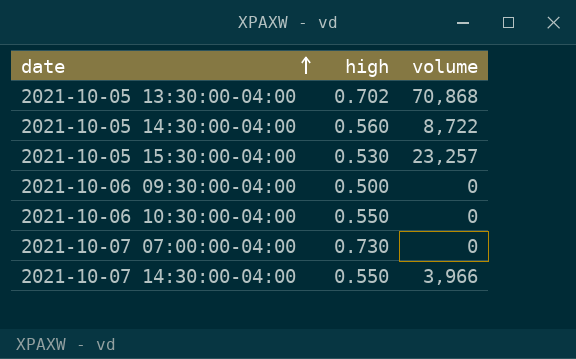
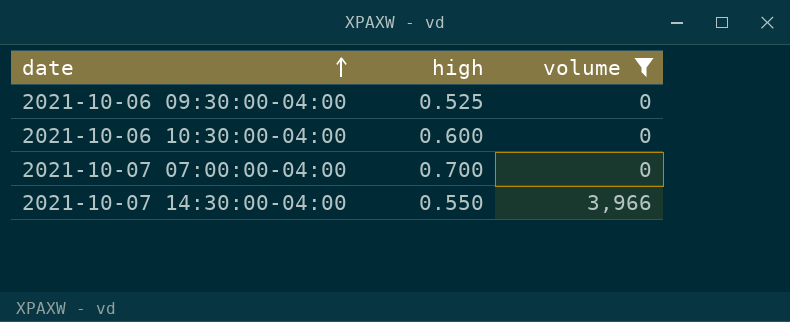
filter: none -> volume <= 3,966
2021-10-06 09:30:00-04:00 | high: 0.500 -> 0.525
2021-10-06 10:30:00-04:00 | high: 0.550 -> 0.600
2021-10-07 07:00:00-04:00 | high: 0.730 -> 0.700

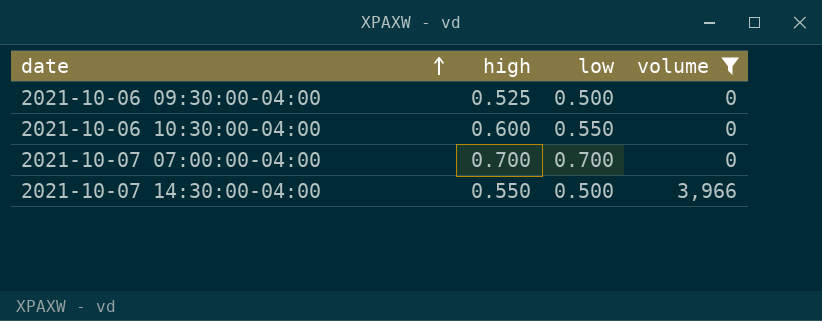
column low | position: none -> 3

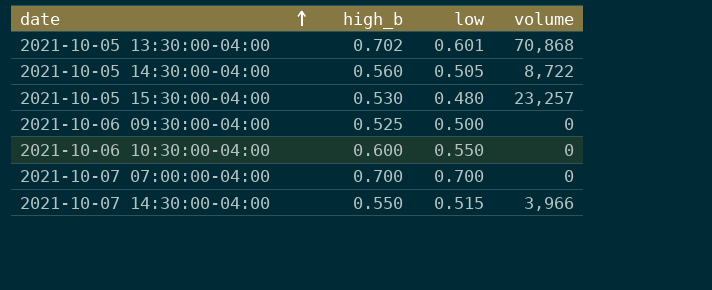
filter: volume <= 3,966 -> none
column name: high -> high_b
2021-10-07 14:30:00-04:00 | low: 0.500 -> 0.515

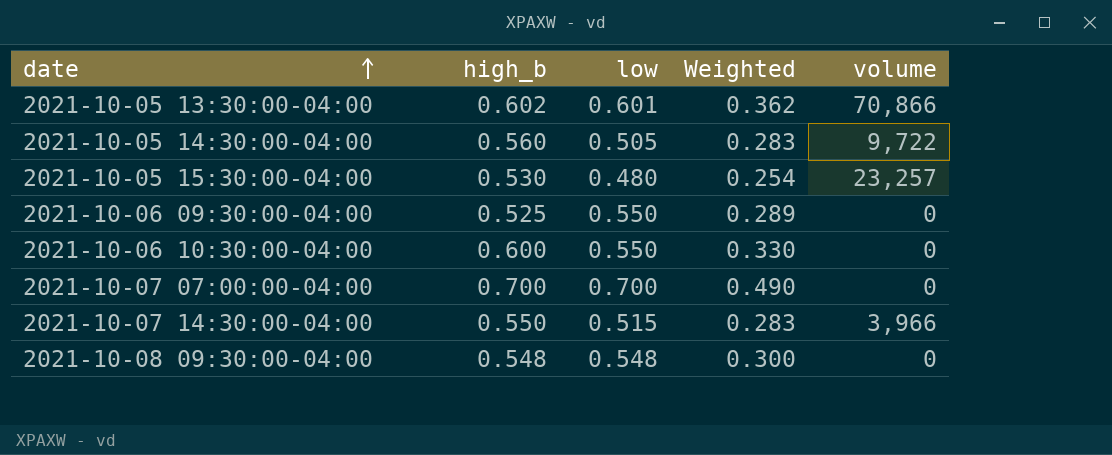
column Weighted | formula: none -> [high_b] * [low]
2021-10-05 13:30:00-04:00 | high_b: 0.702 -> 0.602
2021-10-05 13:30:00-04:00 | volume: 70,868 -> 70,866
2021-10-05 14:30:00-04:00 | volume: 8,722 -> 9,722
2021-10-06 09:30:00-04:00 | low: 0.500 -> 0.550
row 2021-10-08 09:30:00-04:00: none -> 0.548 | 0.548 | 0.300 | 0

